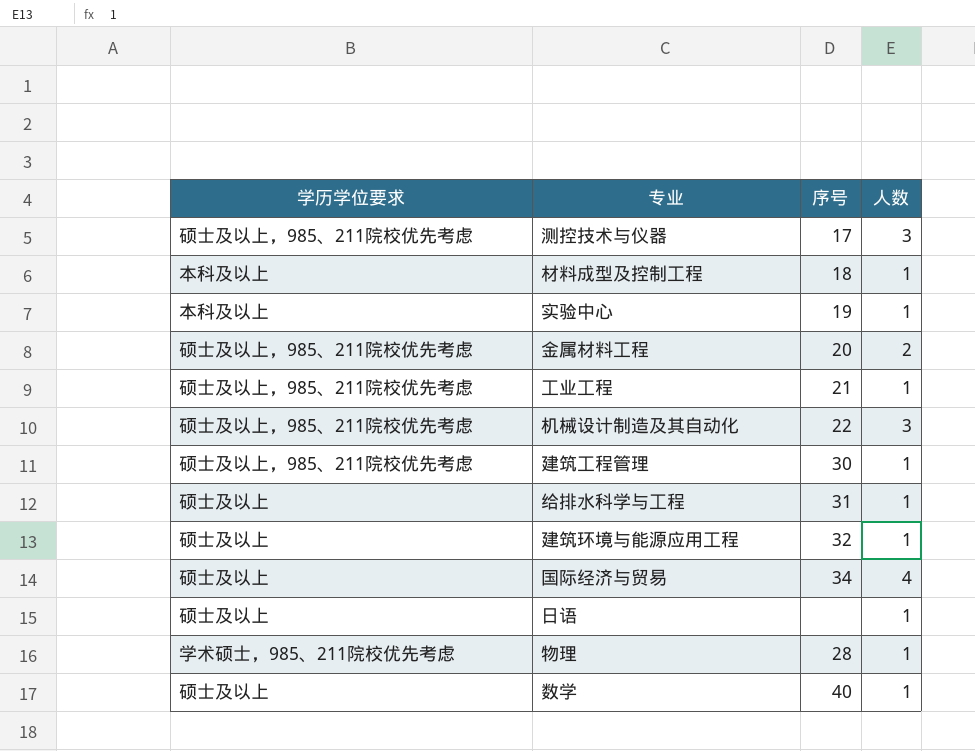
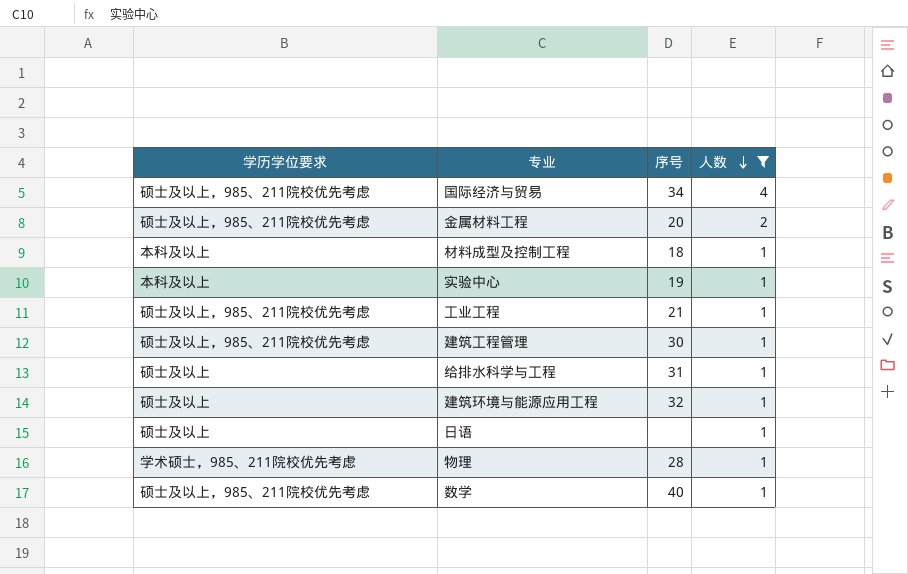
filter: none -> 人数 != 3
row order: none -> 人数 descending
国际经济与贸易 | 学历学位要求: 硕士及以上 -> 硕士及以上，985、211院校优先考虑
数学 | 学历学位要求: 硕士及以上 -> 硕士及以上，985、211院校优先考虑

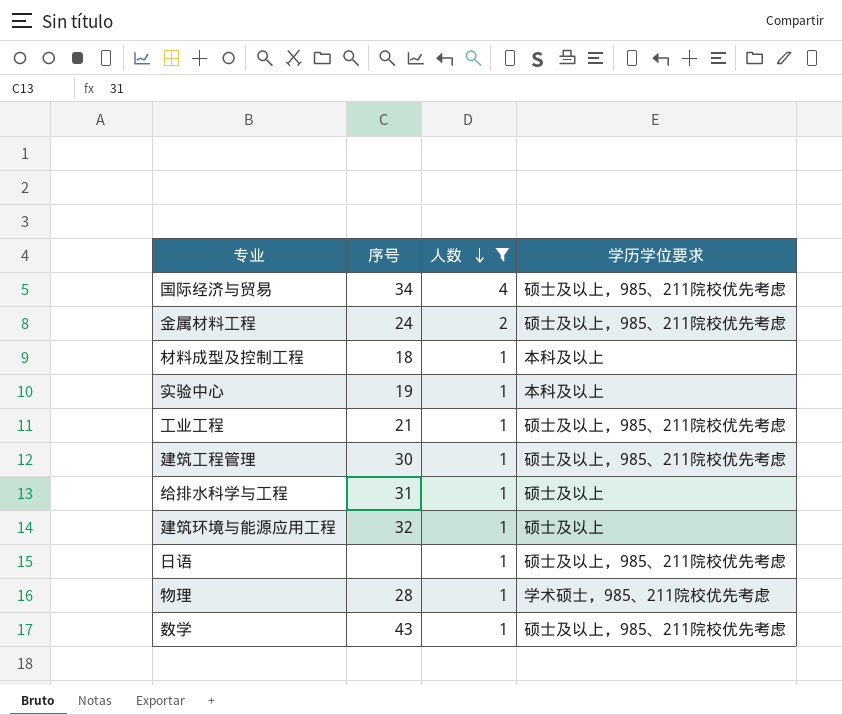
column 学历学位要求 | position: 1 -> 4
金属材料工程 | 序号: 20 -> 24
日语 | 学历学位要求: 硕士及以上 -> 硕士及以上，985、211院校优先考虑
数学 | 序号: 40 -> 43

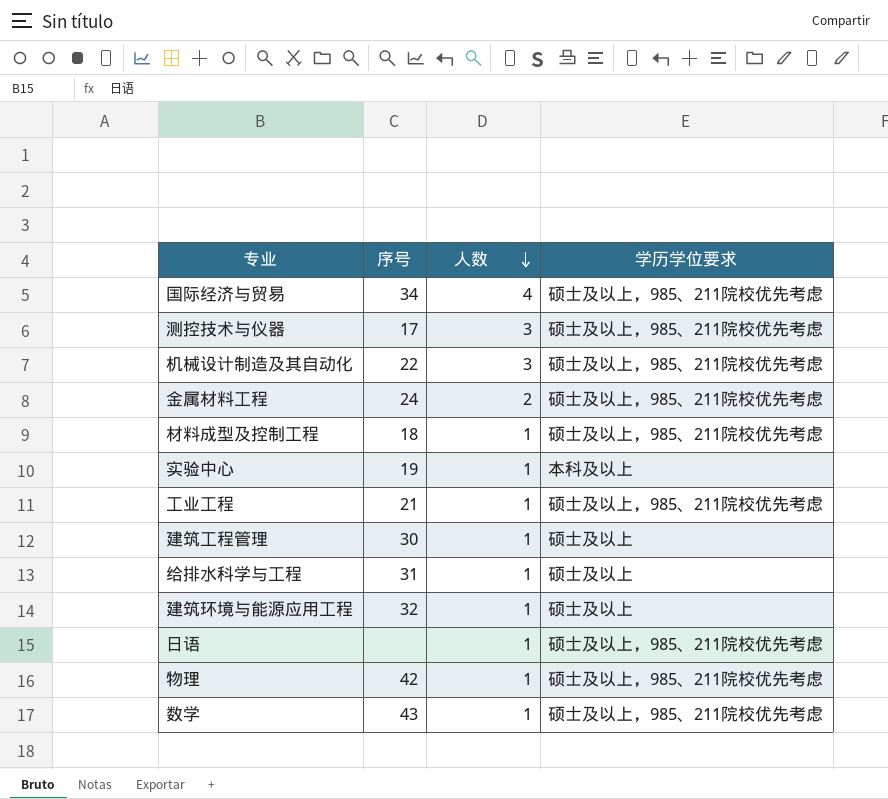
filter: 人数 != 3 -> none
材料成型及控制工程 | 学历学位要求: 本科及以上 -> 硕士及以上，985、211院校优先考虑
建筑工程管理 | 学历学位要求: 硕士及以上，985、211院校优先考虑 -> 硕士及以上
物理 | 序号: 28 -> 42
物理 | 学历学位要求: 学术硕士，985、211院校优先考虑 -> 硕士及以上，985、211院校优先考虑

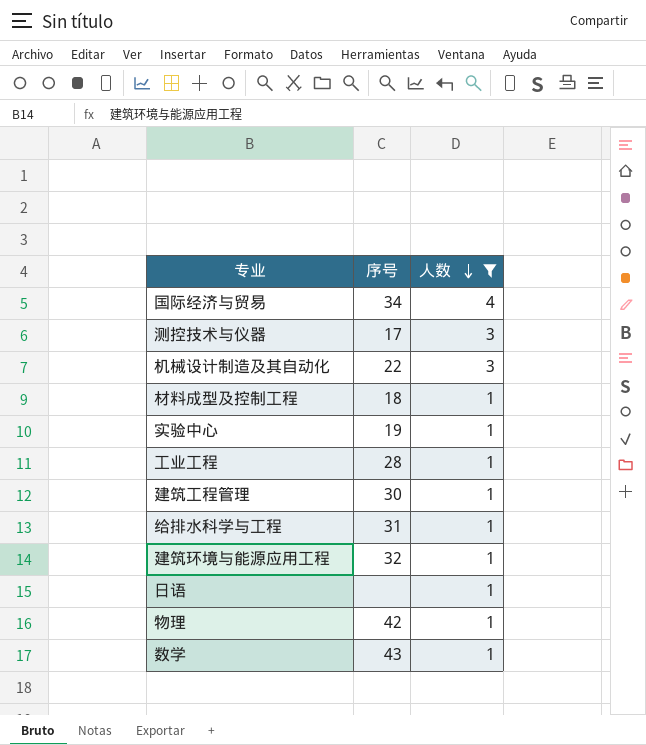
filter: none -> 人数 != 2
column 学历学位要求 | position: 4 -> none
工业工程 | 序号: 21 -> 28

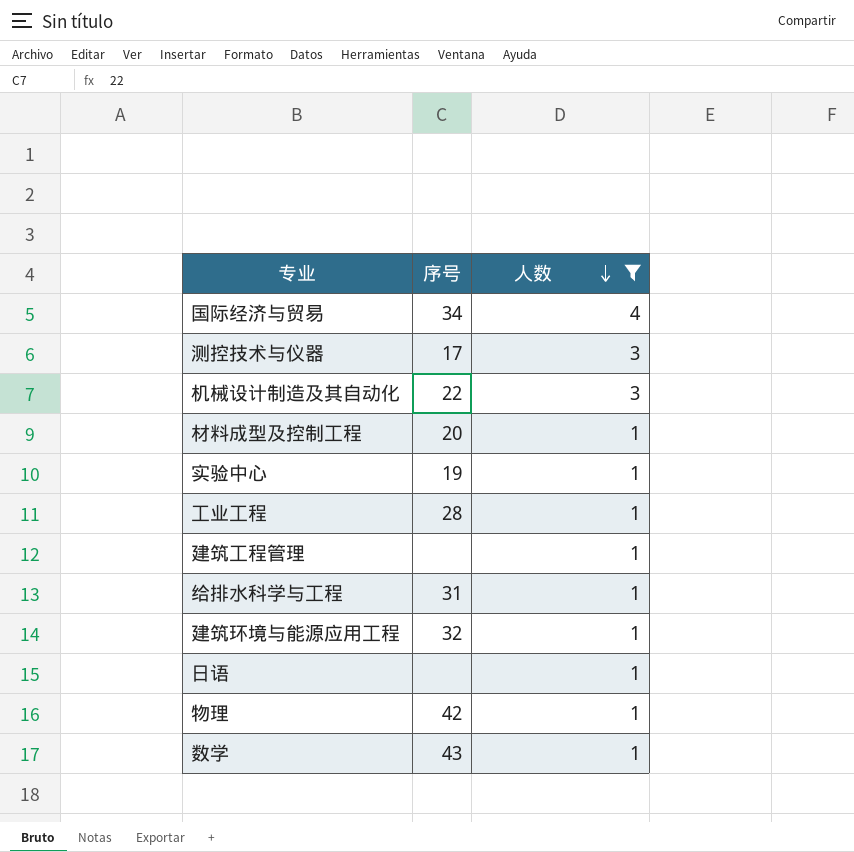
材料成型及控制工程 | 序号: 18 -> 20
建筑工程管理 | 序号: 30 -> none

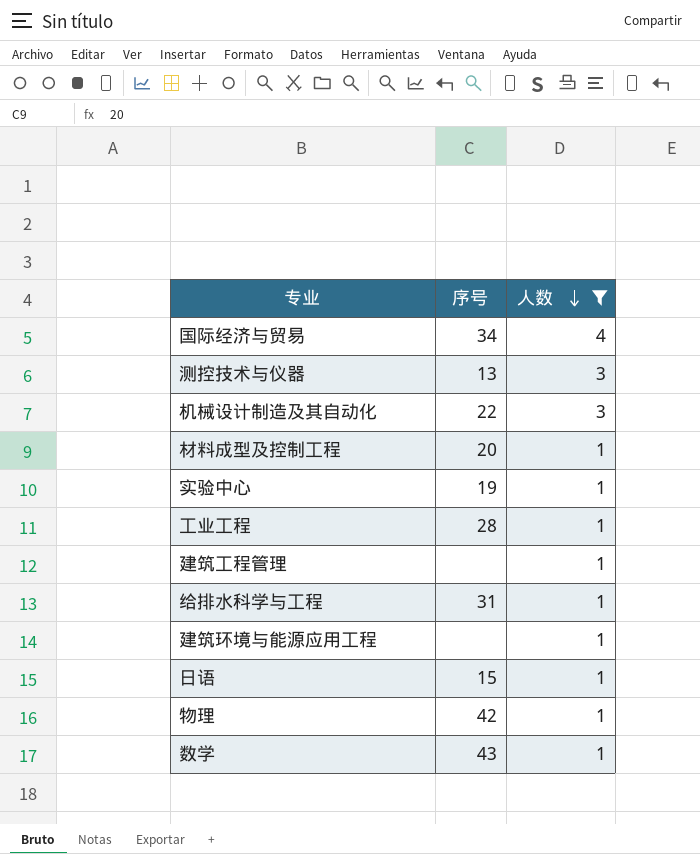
测控技术与仪器 | 序号: 17 -> 13
建筑环境与能源应用工程 | 序号: 32 -> none
日语 | 序号: none -> 15

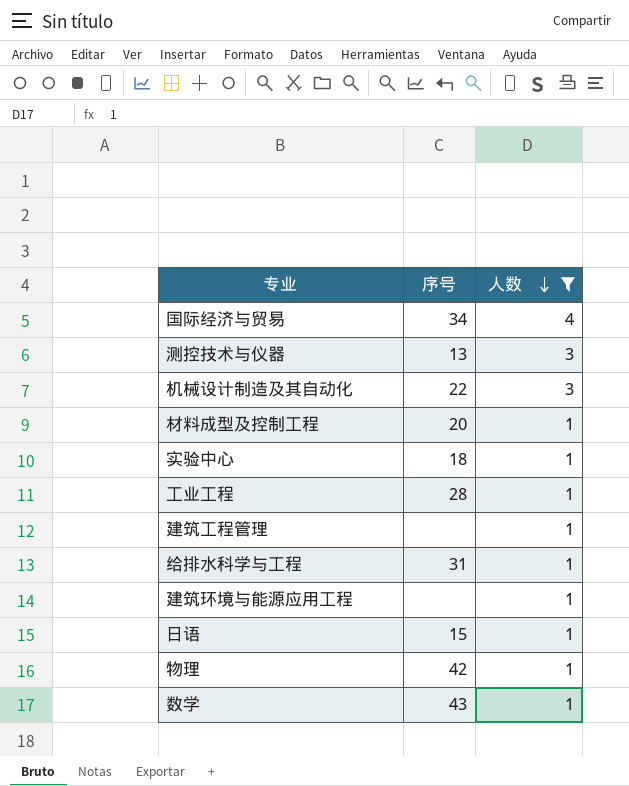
实验中心 | 序号: 19 -> 18

